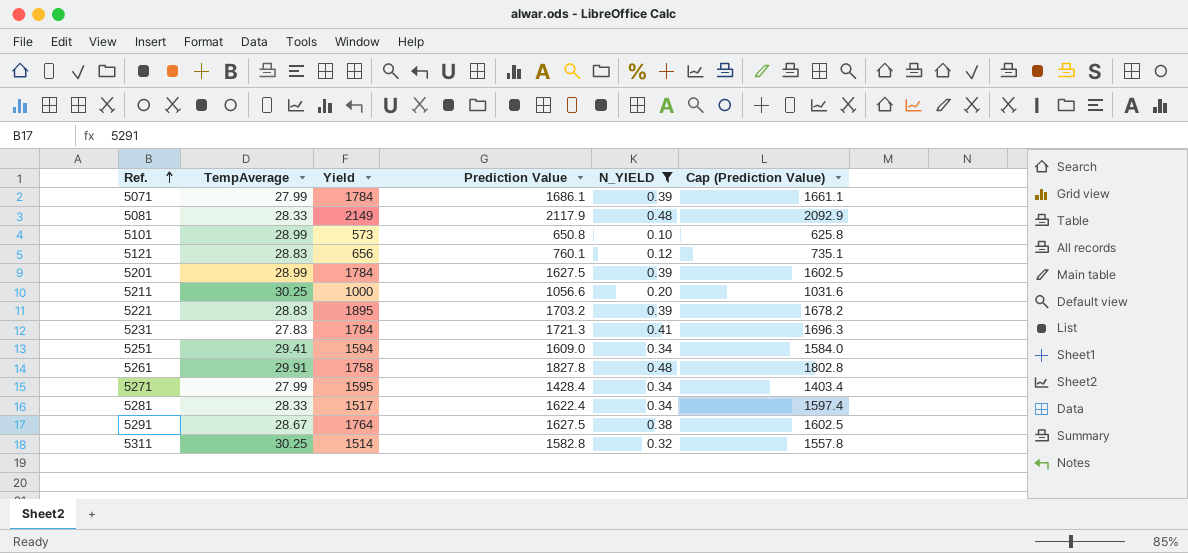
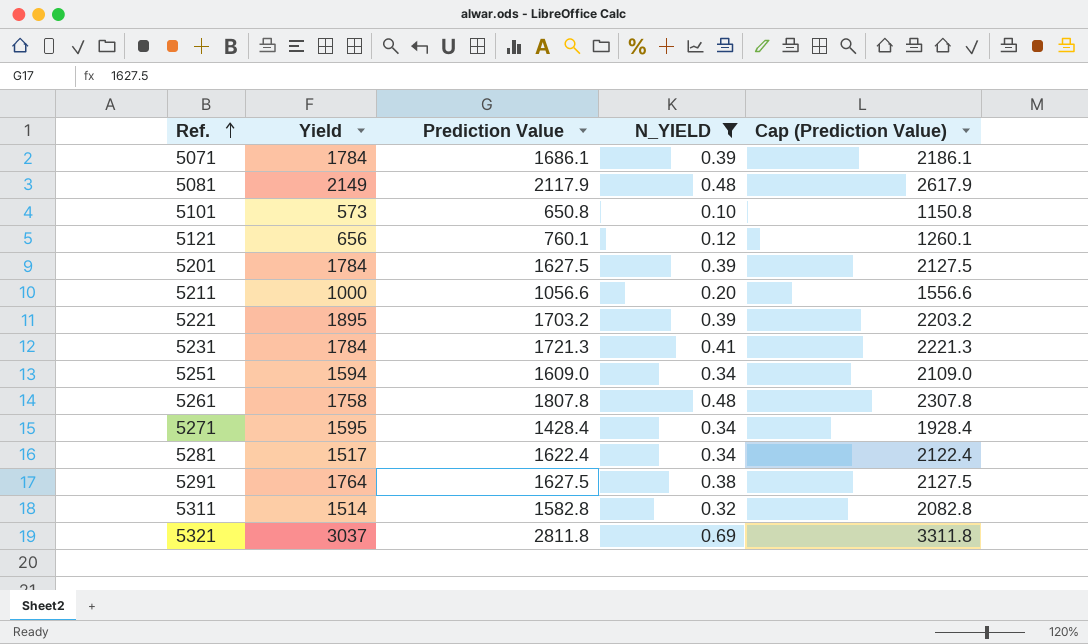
column TempAverage | position: 2 -> none
column Cap (Prediction Value) | formula: [Prediction Value] - 25 -> [Prediction Value] + 500
5261 | Prediction Value: 1827.8 -> 1807.8
row 5321: none -> 3037 | 2811.8 | 0.69 | 3311.8

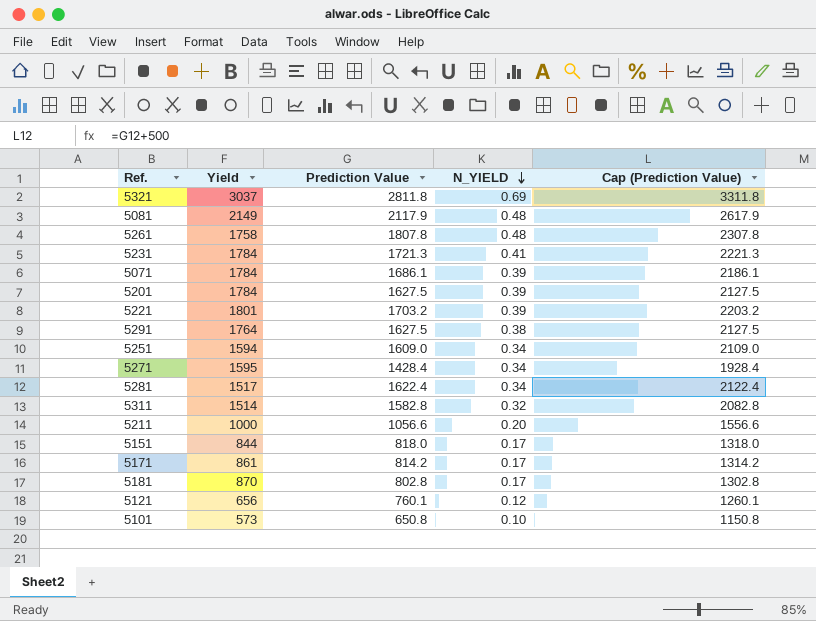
filter: N_YIELD != 0.17 -> none
row order: Ref. ascending -> N_YIELD descending
5221 | Yield: 1895 -> 1801

